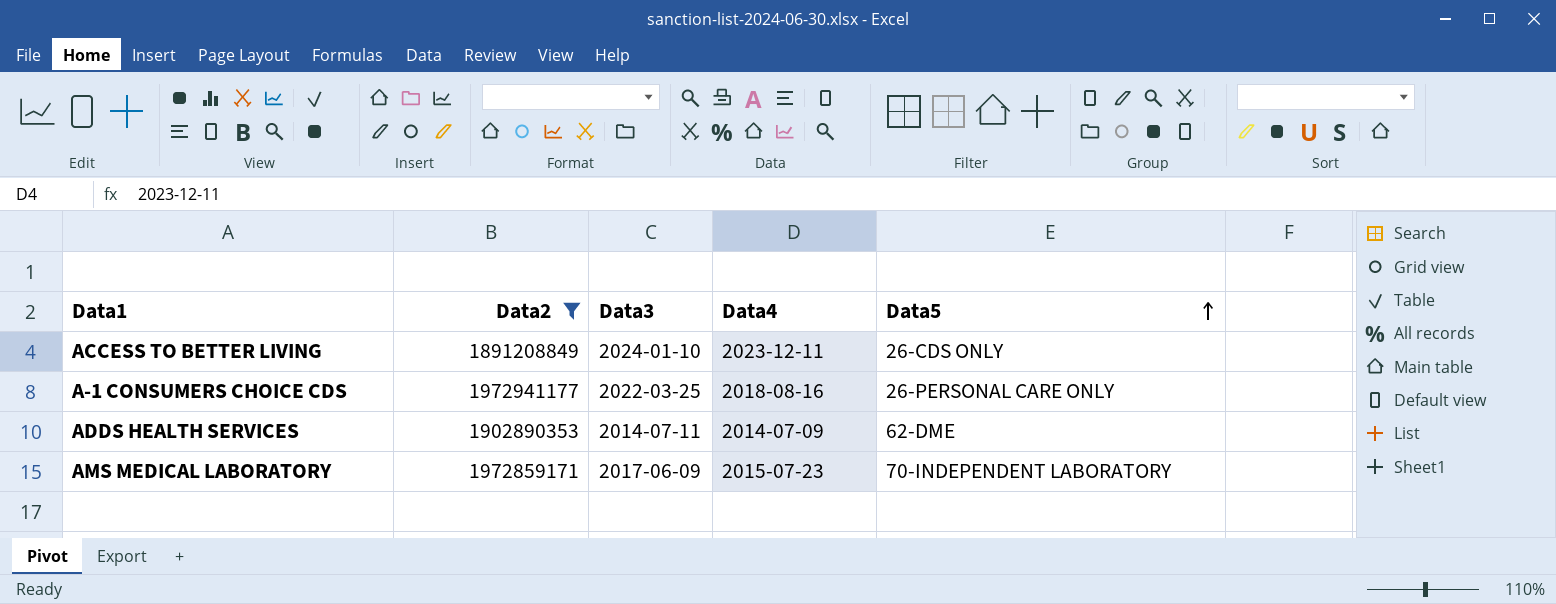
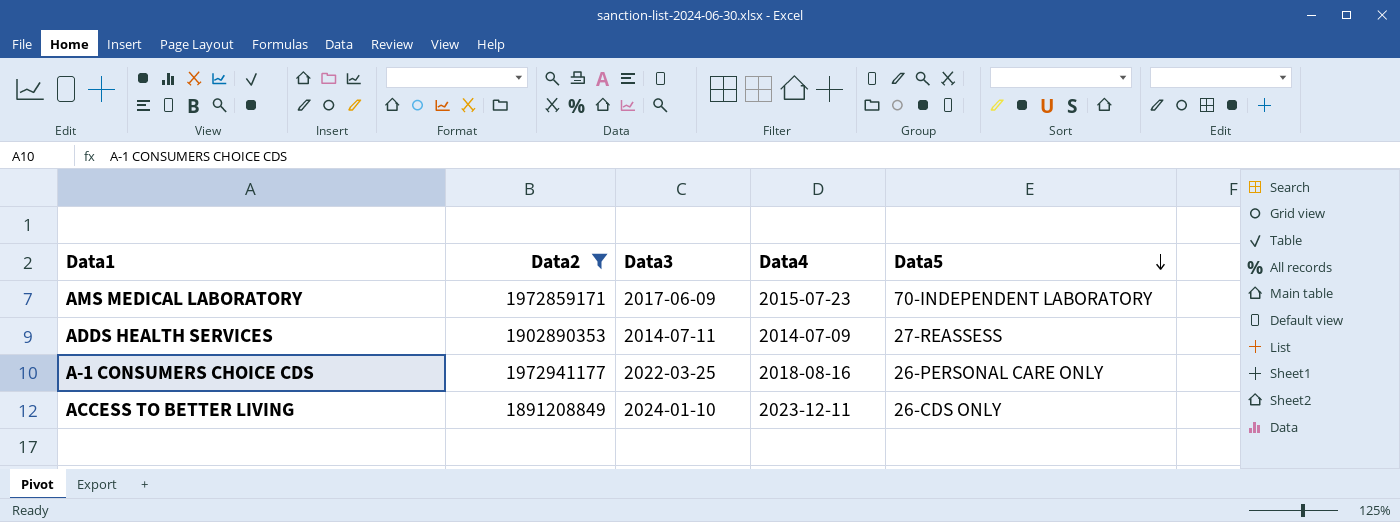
row order: Data5 ascending -> Data5 descending
ADDS HEALTH SERVICES | Data5: 62-DME -> 27-REASSESS

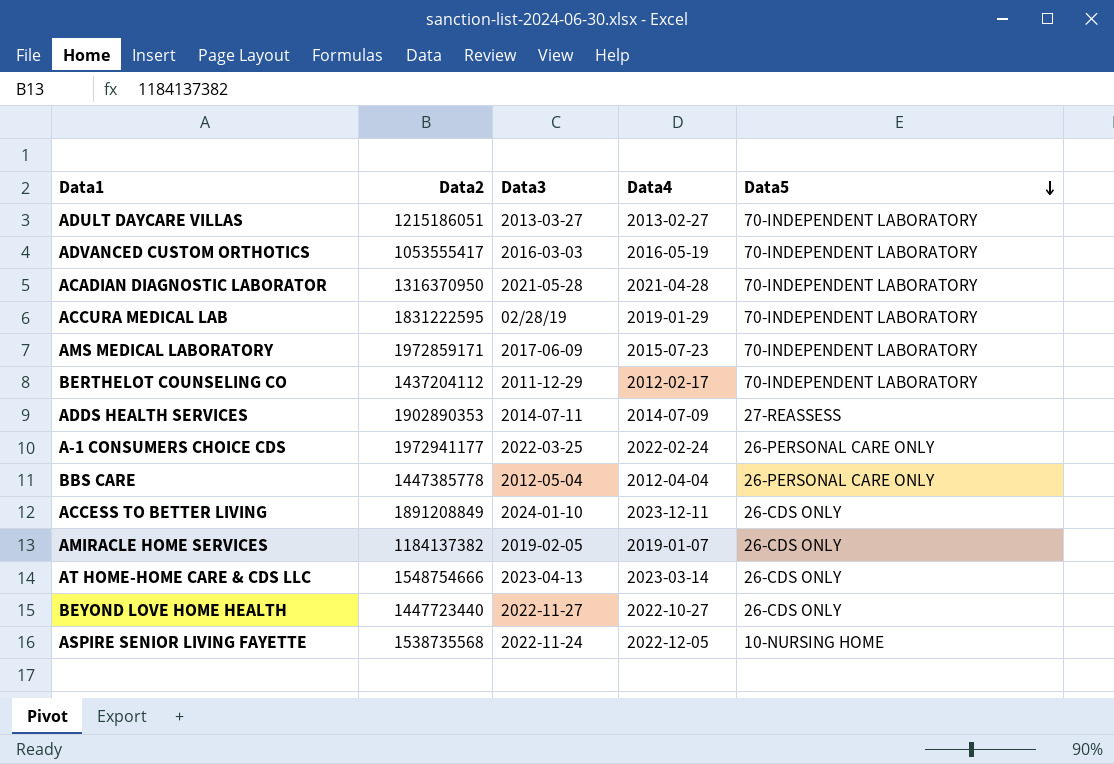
filter: Data2 >= 1891208849 -> none
A-1 CONSUMERS CHOICE CDS | Data4: 2018-08-16 -> 2022-02-24

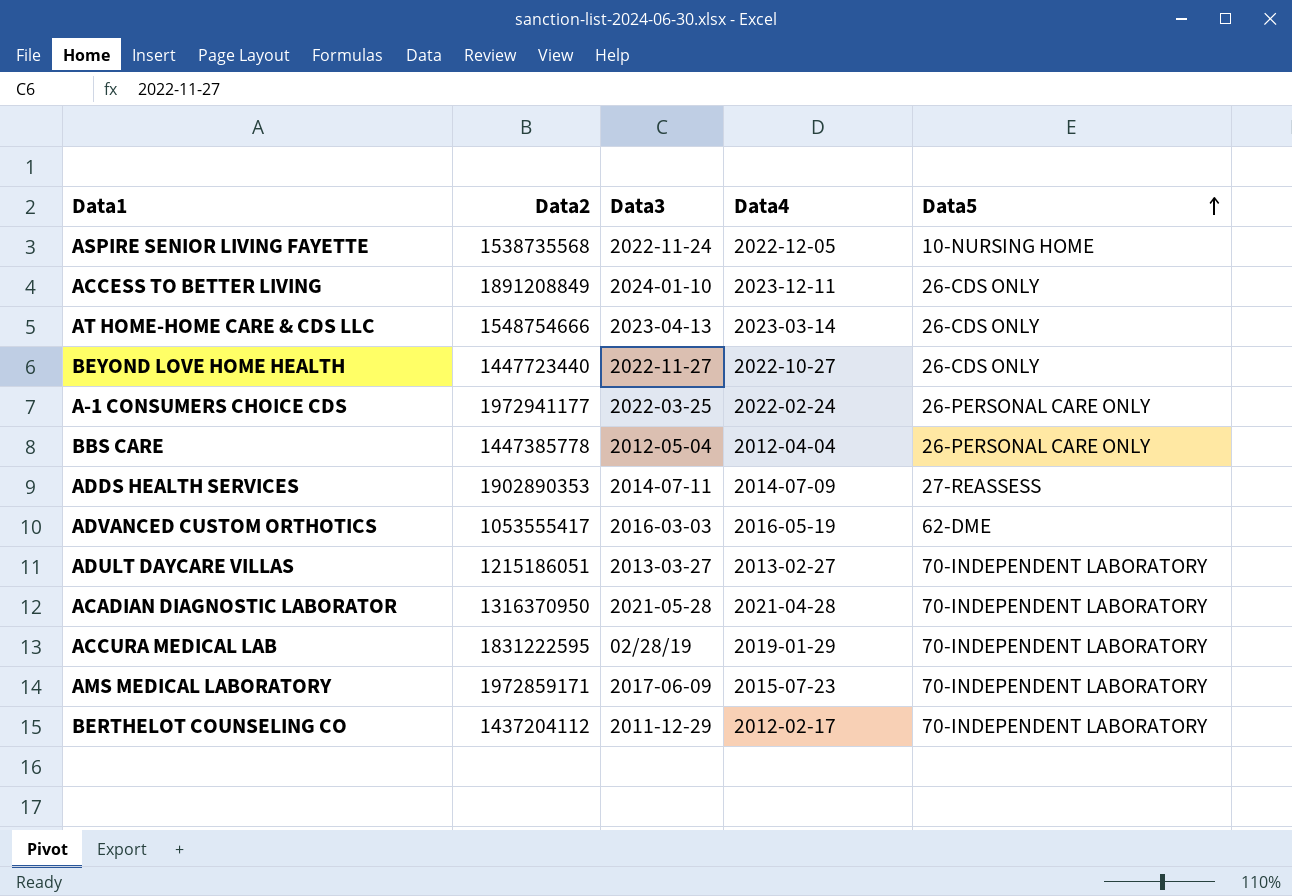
row order: Data5 descending -> Data5 ascending
row AMIRACLE HOME SERVICES: 1184137382 | 2019-02-05 | 2019-01-07 | 26-CDS ONLY -> none
ADVANCED CUSTOM ORTHOTICS | Data5: 70-INDEPENDENT LABORATORY -> 62-DME

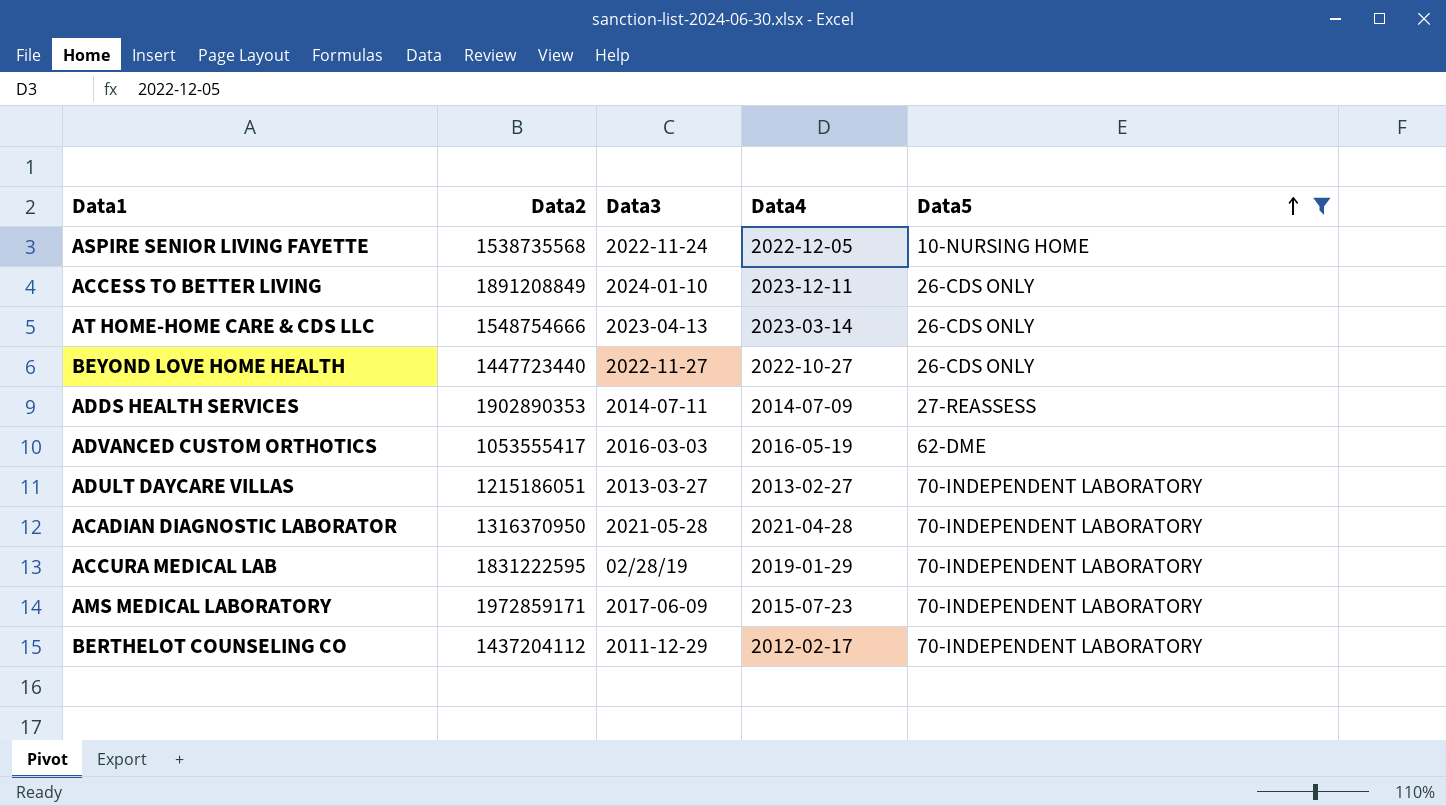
filter: none -> Data5 != 26-PERSONAL CARE ONLY

